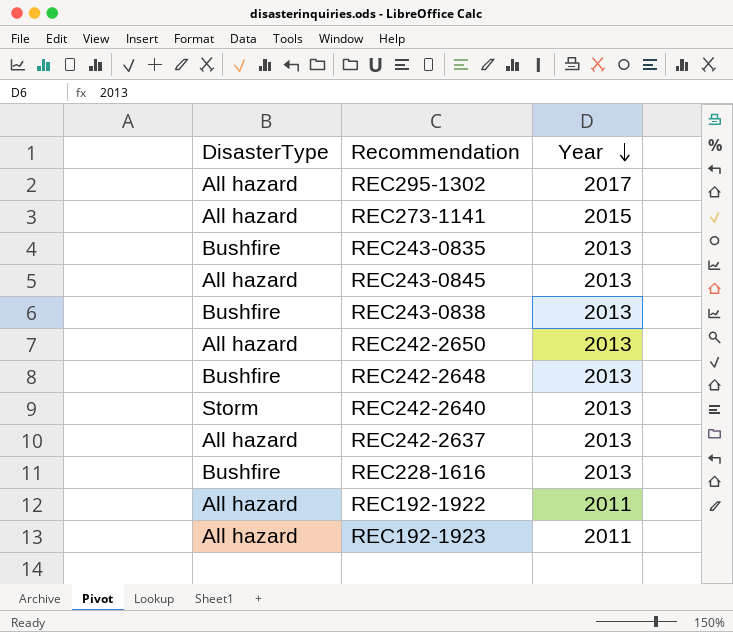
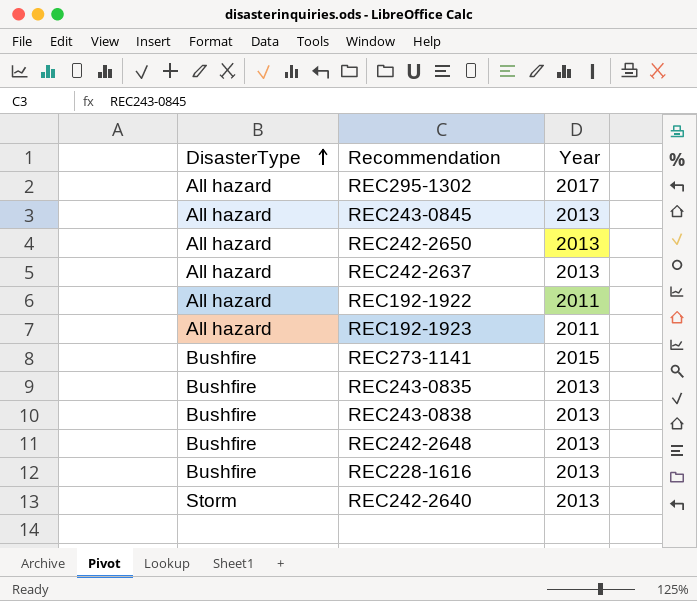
row order: Year descending -> DisasterType ascending
REC273-1141 | DisasterType: All hazard -> Bushfire

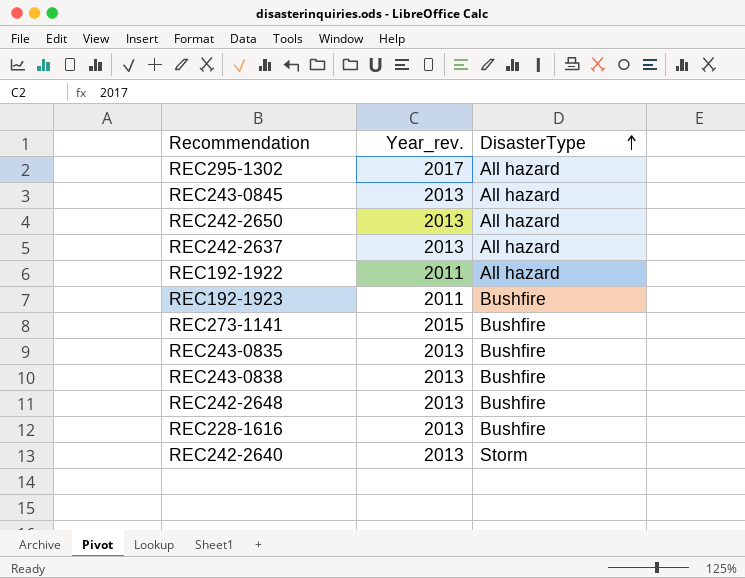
column name: Year -> Year_rev.
column DisasterType | position: 1 -> 3
REC192-1923 | DisasterType: All hazard -> Bushfire

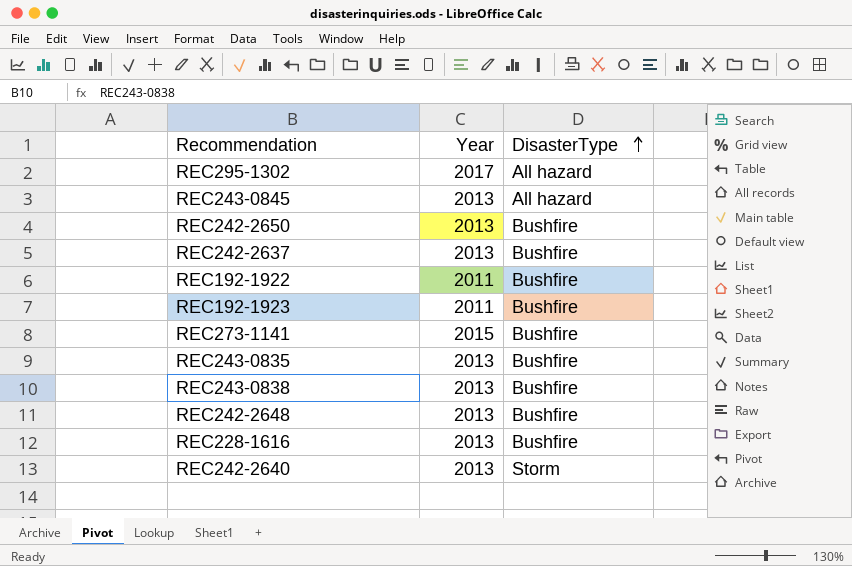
column name: Year_rev. -> Year
REC242-2650 | DisasterType: All hazard -> Bushfire
REC242-2637 | DisasterType: All hazard -> Bushfire
REC192-1922 | DisasterType: All hazard -> Bushfire

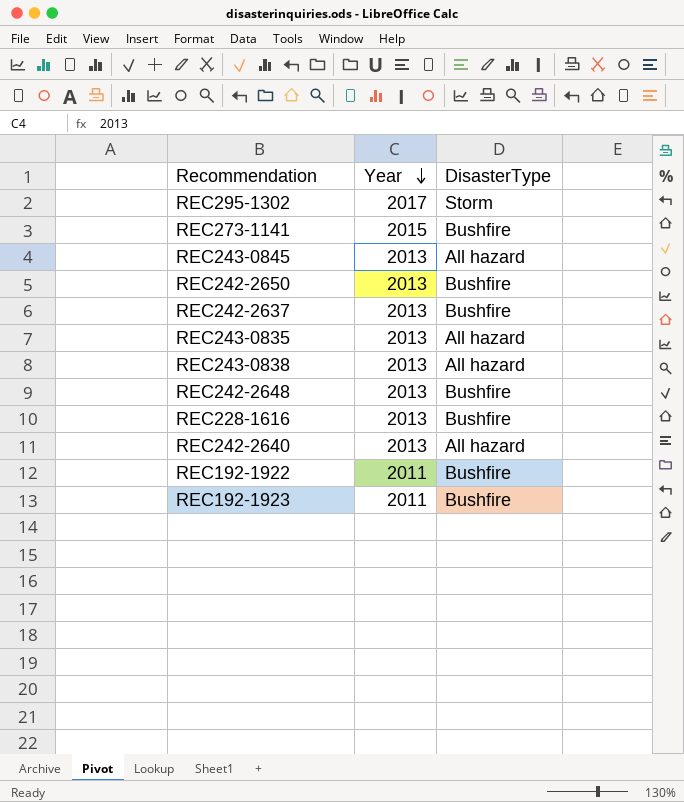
row order: DisasterType ascending -> Year descending
REC295-1302 | DisasterType: All hazard -> Storm
REC243-0835 | DisasterType: Bushfire -> All hazard
REC243-0838 | DisasterType: Bushfire -> All hazard
REC242-2640 | DisasterType: Storm -> All hazard

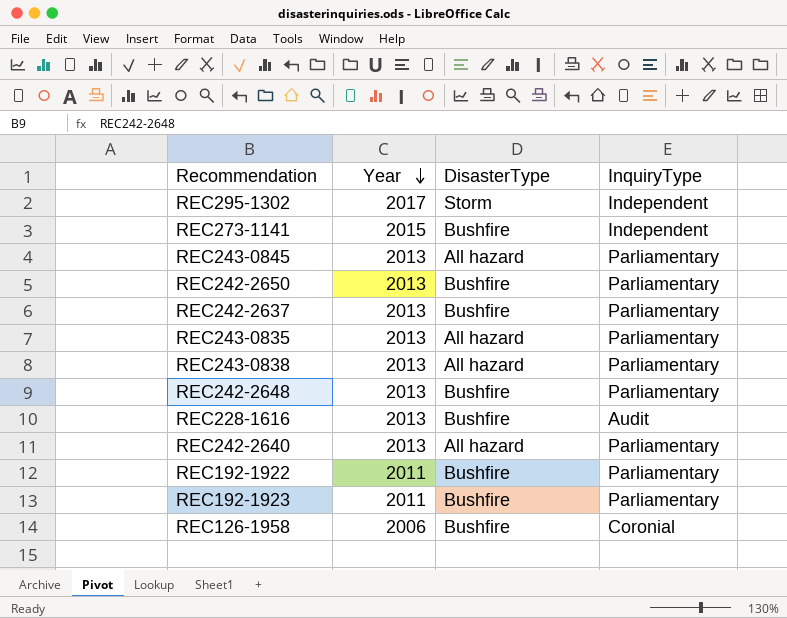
column InquiryType | position: none -> 4
row REC126-1958: none -> 2006 | Bushfire | Coronial

